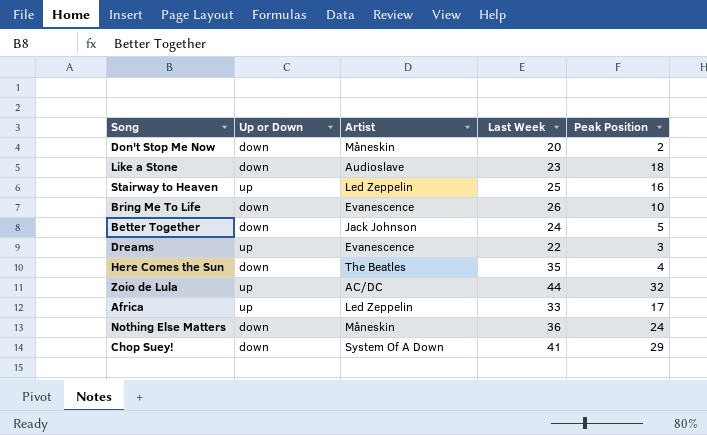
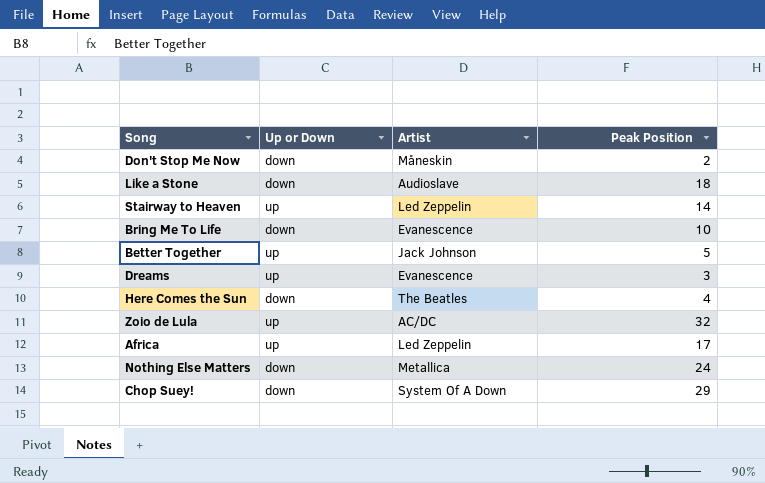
column Last Week | position: 4 -> none
Stairway to Heaven | Peak Position: 16 -> 14
Better Together | Up or Down: down -> up
Nothing Else Matters | Artist: Måneskin -> Metallica

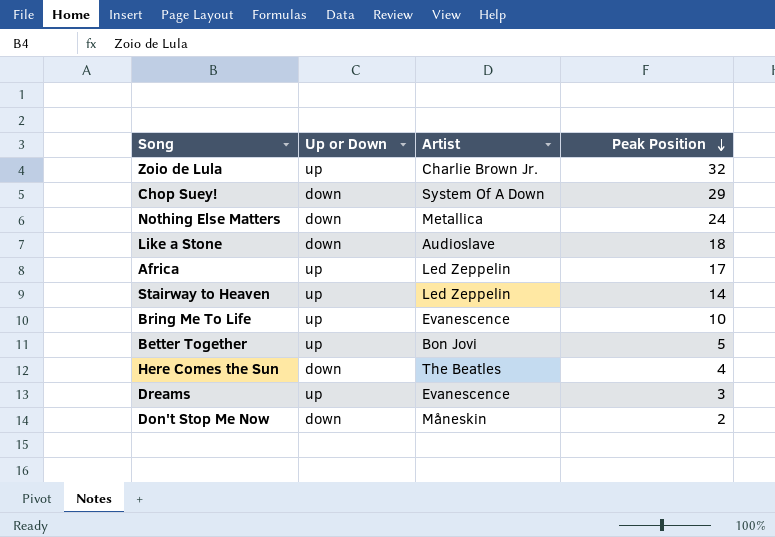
row order: none -> Peak Position descending
Zoio de Lula | Artist: AC/DC -> Charlie Brown Jr.
Bring Me To Life | Up or Down: down -> up
Better Together | Artist: Jack Johnson -> Bon Jovi

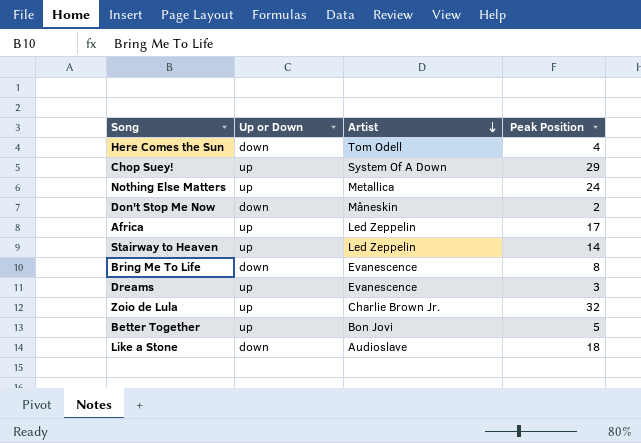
row order: Peak Position descending -> Artist descending
Here Comes the Sun | Artist: The Beatles -> Tom Odell
Chop Suey! | Up or Down: down -> up
Nothing Else Matters | Up or Down: down -> up
Bring Me To Life | Up or Down: up -> down
Bring Me To Life | Peak Position: 10 -> 8

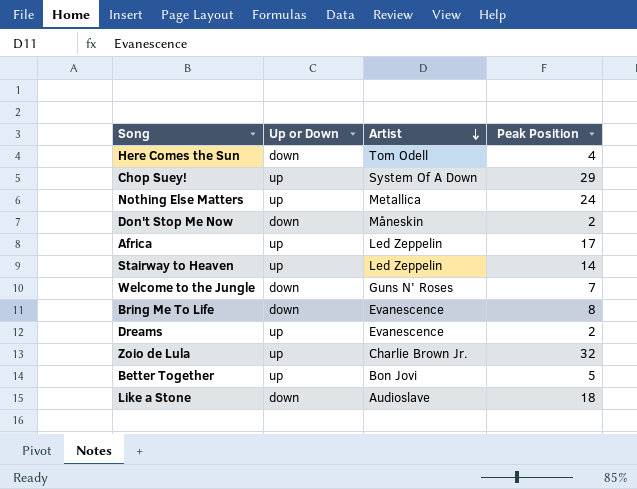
row Welcome to the Jungle: none -> down | Guns N' Roses | 7
Dreams | Peak Position: 3 -> 2

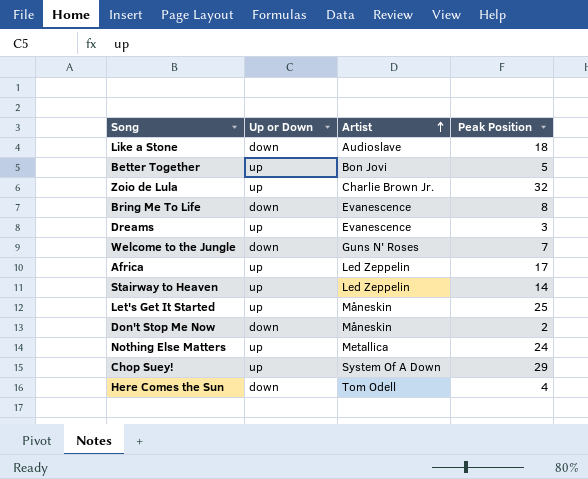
row order: Artist descending -> Artist ascending
Dreams | Peak Position: 2 -> 3
row Let's Get It Started: none -> up | Måneskin | 25

